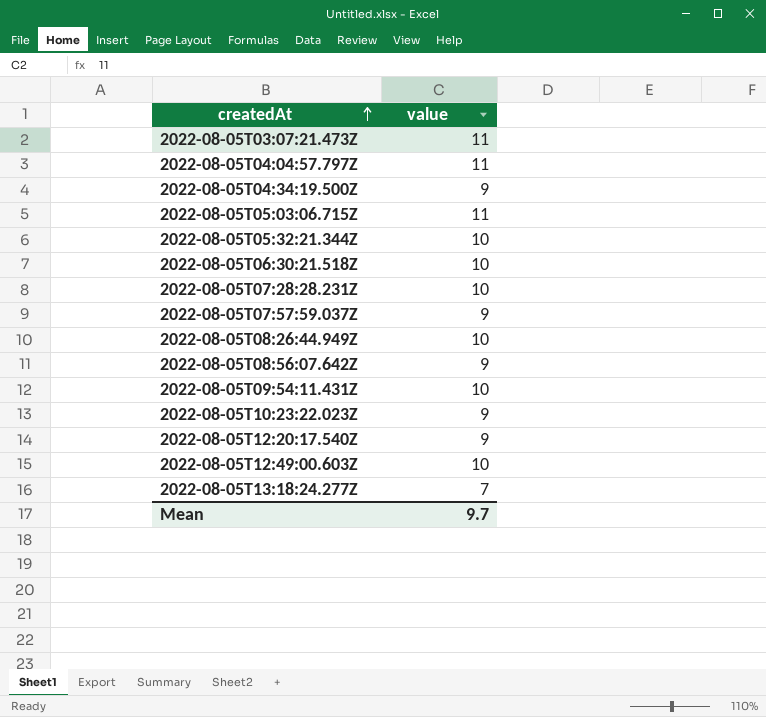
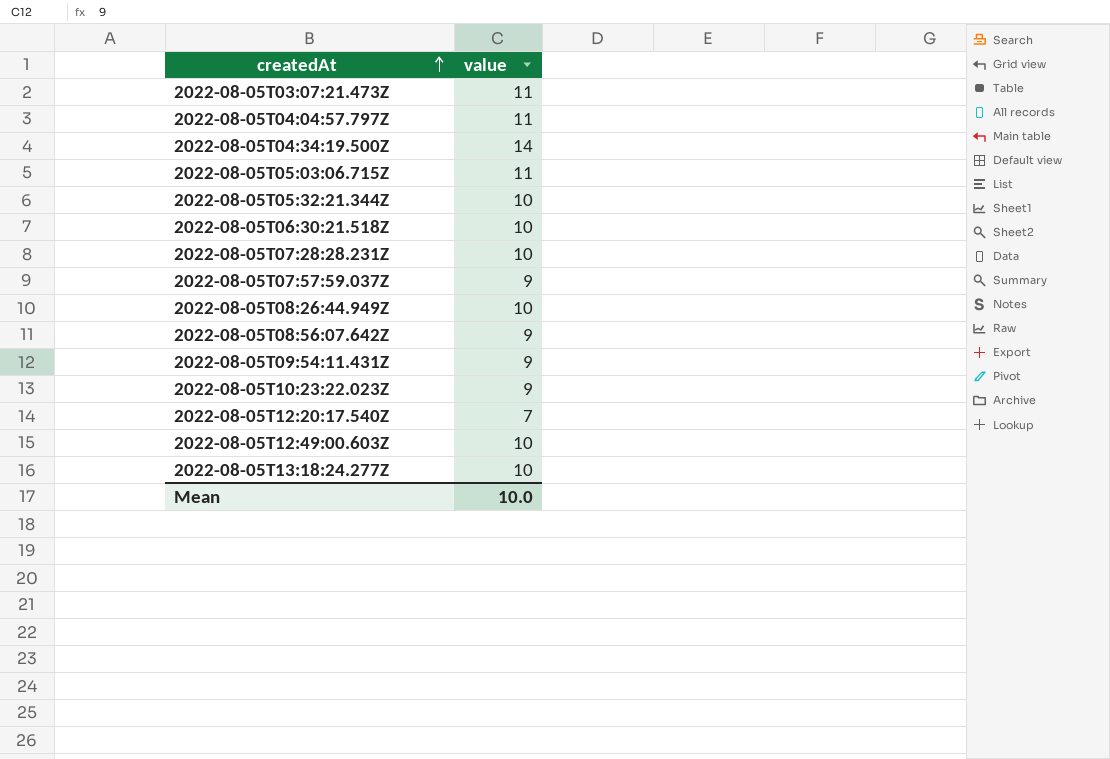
2022-08-05T04:34:19.500Z | value: 9 -> 14
2022-08-05T09:54:11.431Z | value: 10 -> 9
2022-08-05T12:20:17.540Z | value: 9 -> 7
2022-08-05T13:18:24.277Z | value: 7 -> 10
Mean | value: 9.7 -> 10.0

